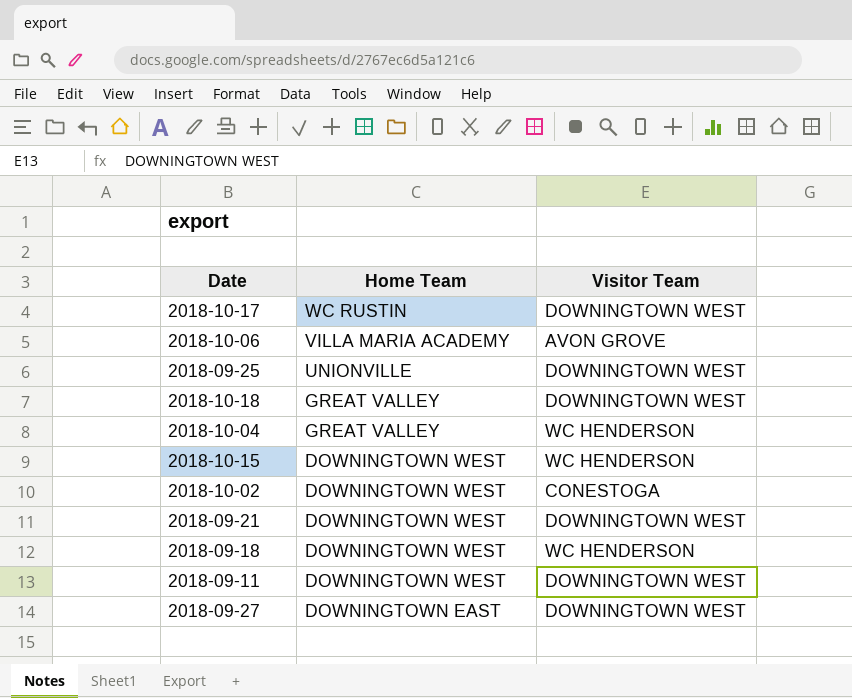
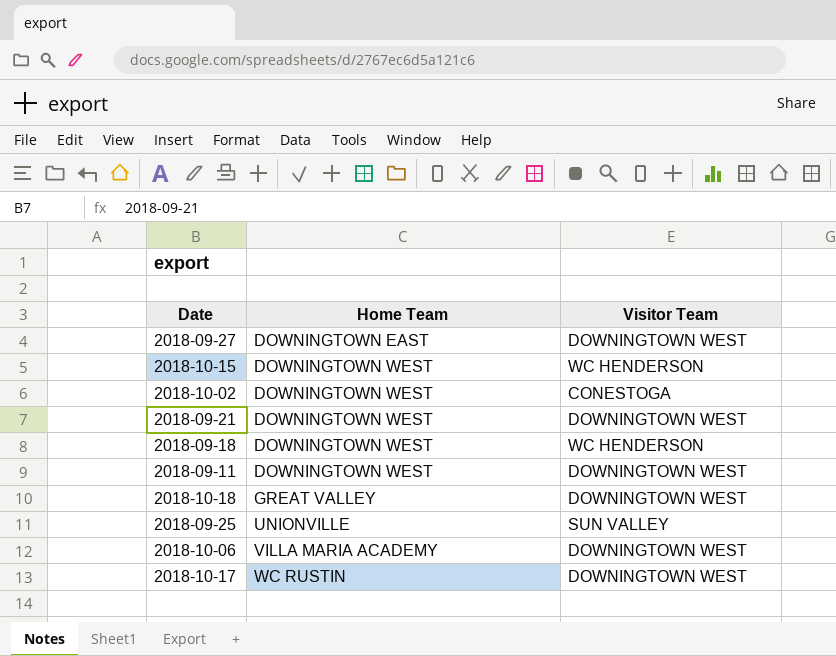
row order: Home Team descending -> Home Team ascending
row 2018-10-04: GREAT VALLEY | WC HENDERSON -> none
2018-09-25 | Visitor Team: DOWNINGTOWN WEST -> SUN VALLEY
2018-10-06 | Visitor Team: AVON GROVE -> DOWNINGTOWN WEST

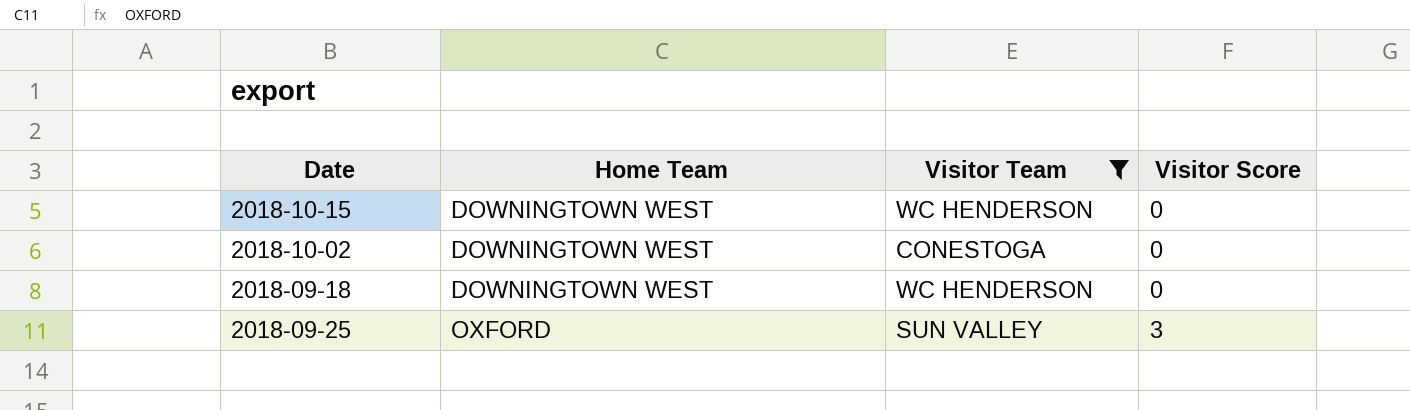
filter: none -> Visitor Team != DOWNINGTOWN WEST
column Visitor Score | position: none -> 4
2018-09-25 | Home Team: UNIONVILLE -> OXFORD

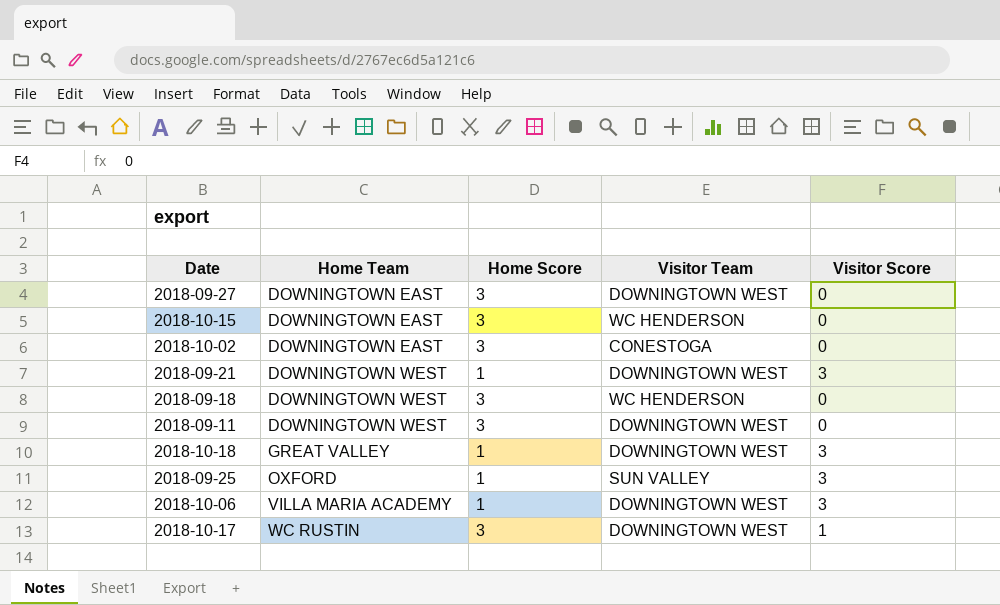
filter: Visitor Team != DOWNINGTOWN WEST -> none
column Home Score | position: none -> 3
2018-10-15 | Home Team: DOWNINGTOWN WEST -> DOWNINGTOWN EAST
2018-10-02 | Home Team: DOWNINGTOWN WEST -> DOWNINGTOWN EAST

